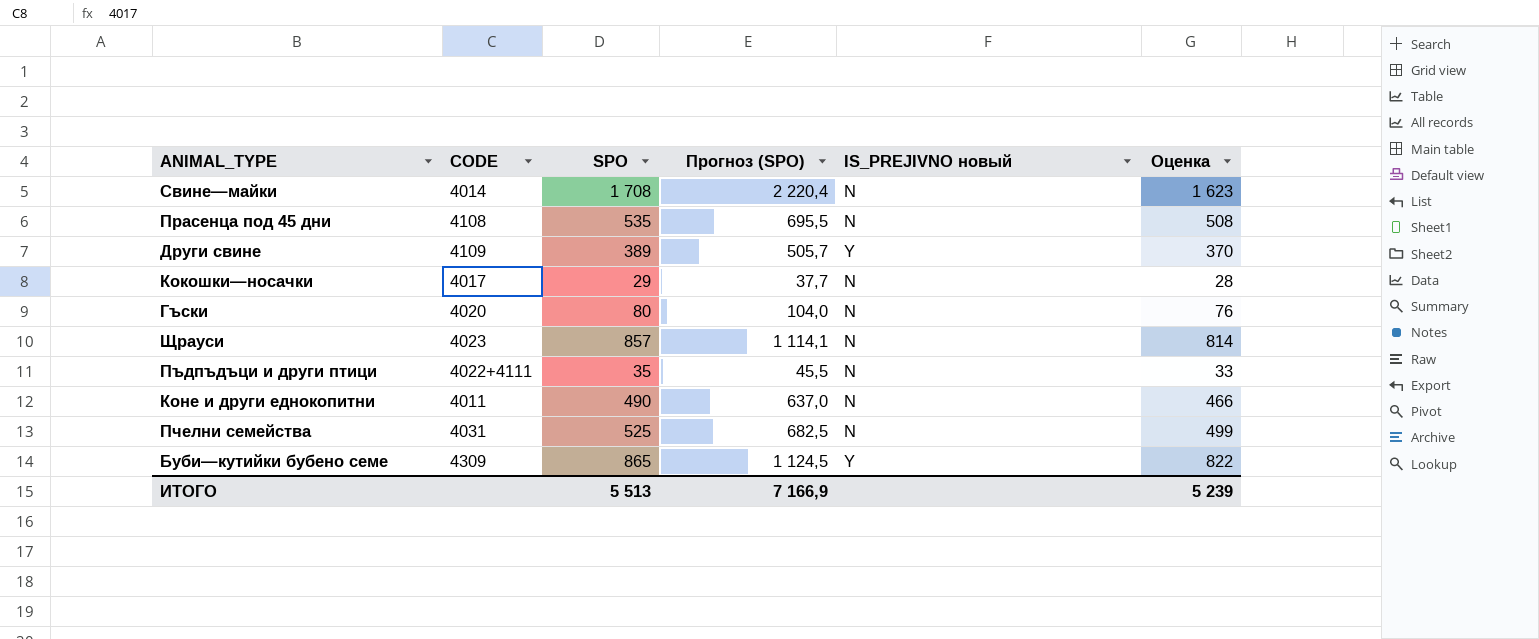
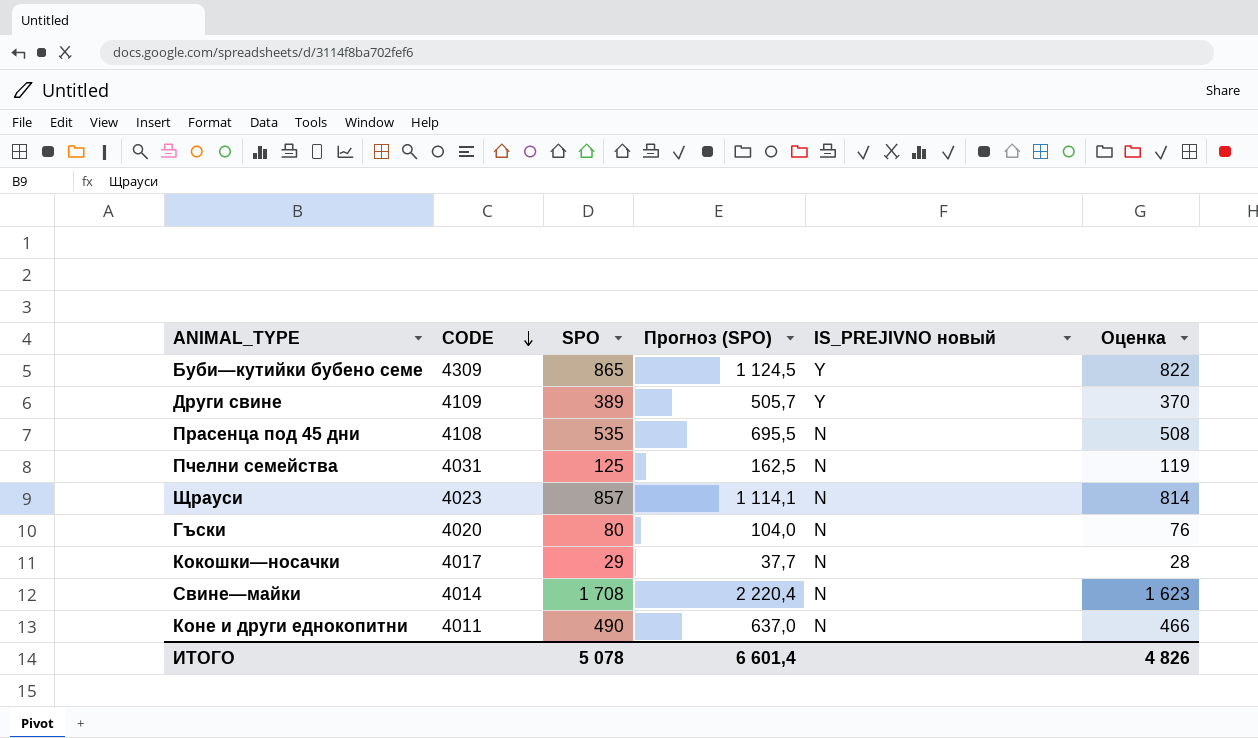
row order: none -> CODE descending
row Пъдпъдъци и други птици: 4022+4111 | 35 | 45,5 | N | 33 -> none
Пчелни семейства | SPO: 525 -> 125
Пчелни семейства | Прогноз (SPO): 682,5 -> 162,5
Пчелни семейства | Оценка: 499 -> 119
ИТОГО | SPO: 5 513 -> 5 078
ИТОГО | Прогноз (SPO): 7 166,9 -> 6 601,4
ИТОГО | Оценка: 5 239 -> 4 826

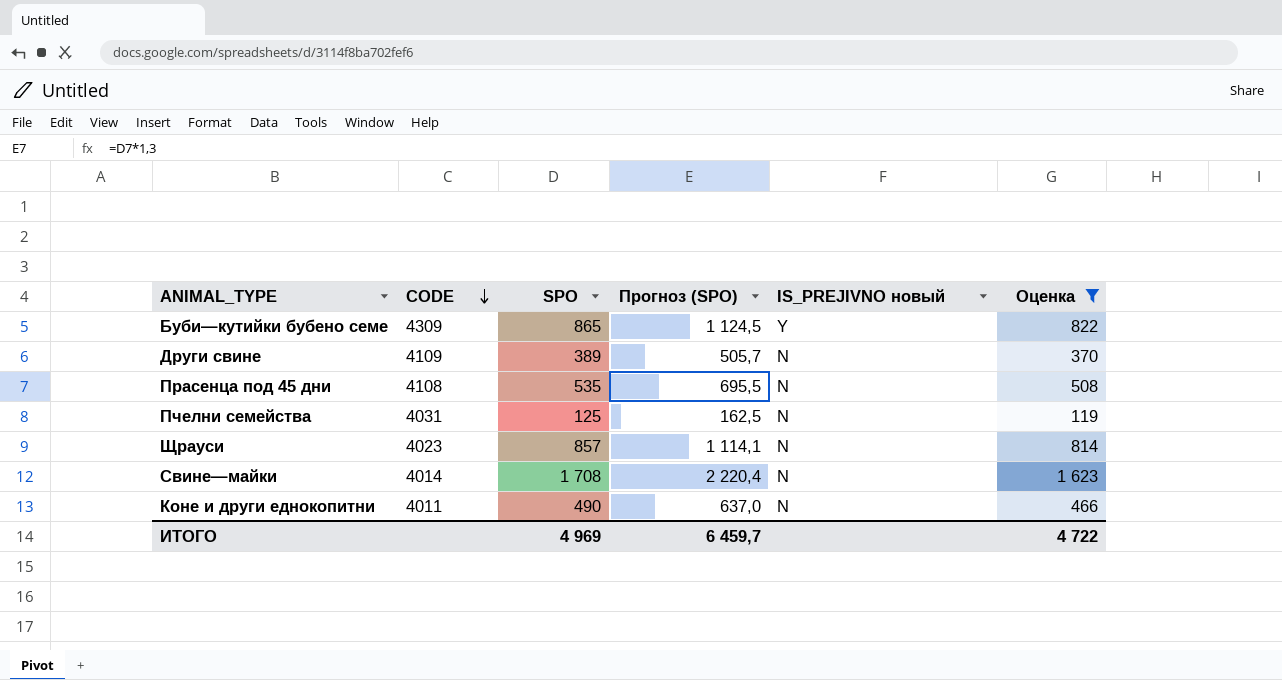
filter: none -> Оценка >= 119
Други свине | IS_PREJIVNO новый: Y -> N
ИТОГО | SPO: 5 078 -> 4 969
ИТОГО | Прогноз (SPO): 6 601,4 -> 6 459,7
ИТОГО | Оценка: 4 826 -> 4 722

